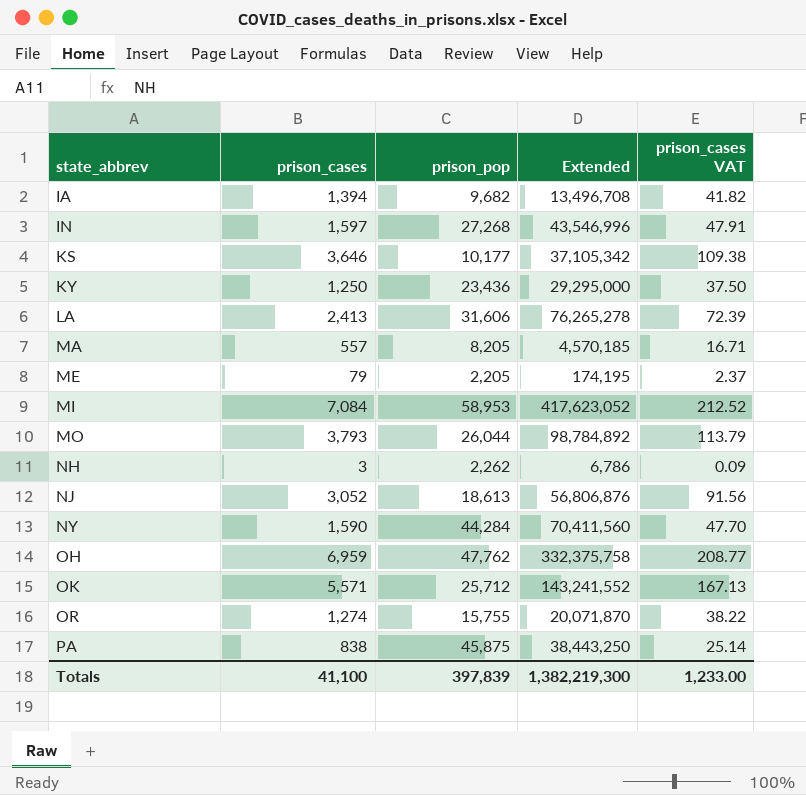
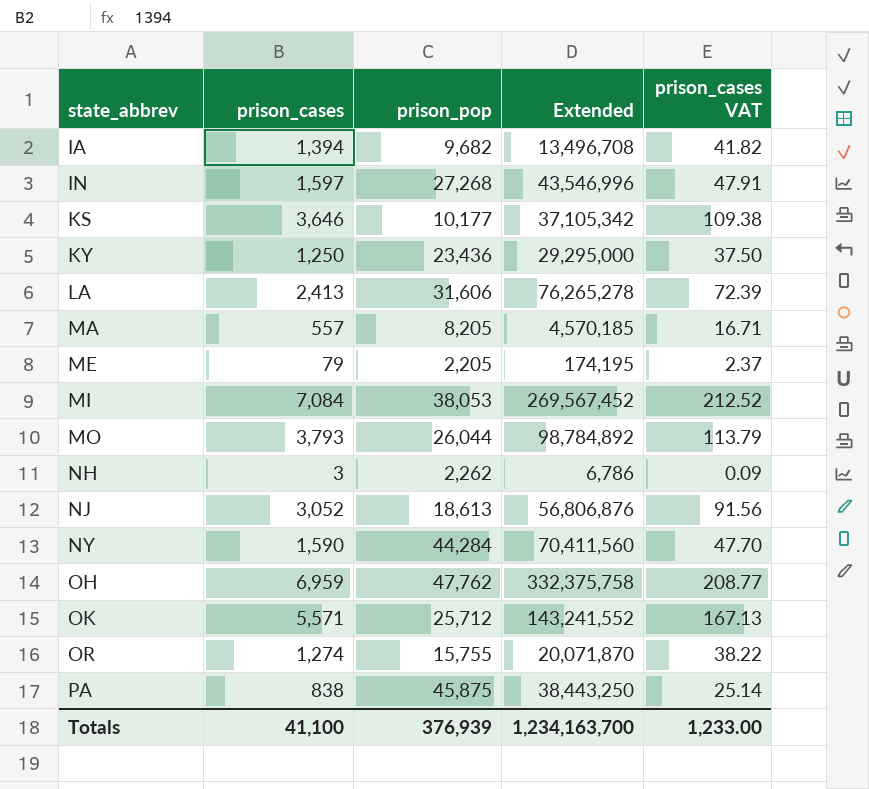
MI | prison_pop: 58,953 -> 38,053
MI | Extended: 417,623,052 -> 269,567,452
Totals | prison_pop: 397,839 -> 376,939
Totals | Extended: 1,382,219,300 -> 1,234,163,700

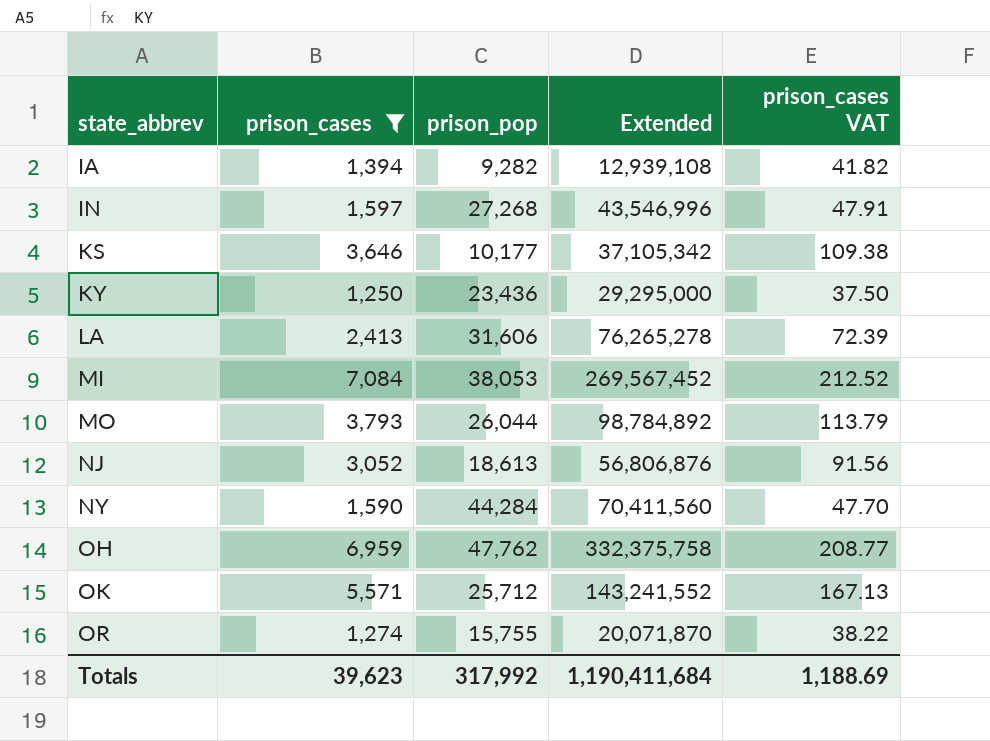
filter: none -> prison_cases >= 1,250
IA | prison_pop: 9,682 -> 9,282
IA | Extended: 13,496,708 -> 12,939,108
Totals | prison_cases: 41,100 -> 39,623
Totals | prison_pop: 376,939 -> 317,992
Totals | Extended: 1,234,163,700 -> 1,190,411,684
Totals | prison_cases VAT: 1,233.00 -> 1,188.69

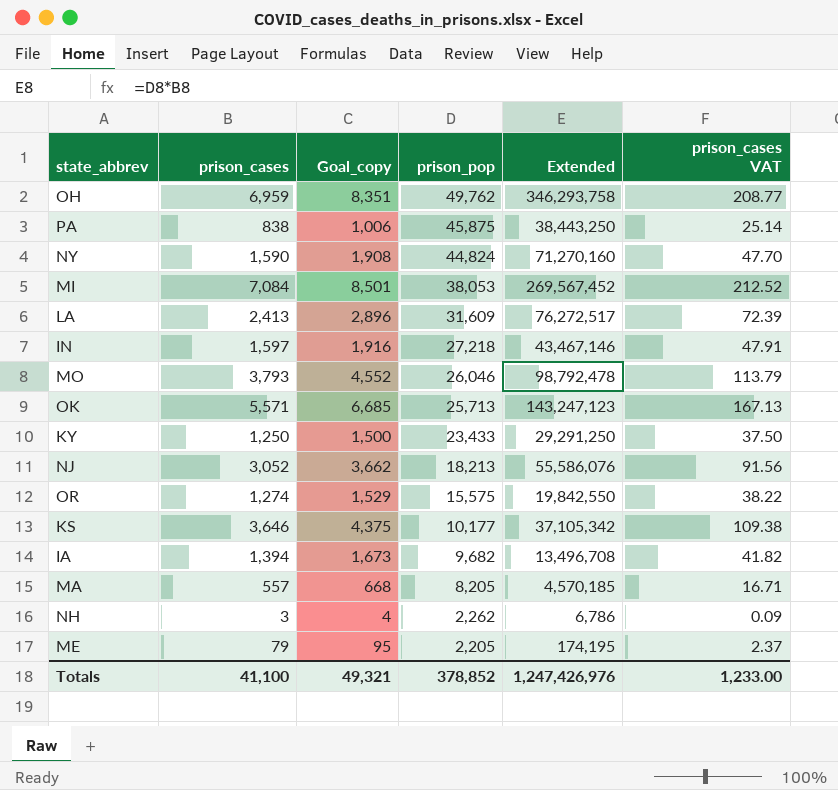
filter: prison_cases >= 1,250 -> none
row order: state_abbrev ascending -> prison_pop descending
column Goal_copy | formula: none -> [prison_cases] * 1.2
OH | prison_pop: 47,762 -> 49,762
OH | Extended: 332,375,758 -> 346,293,758
NY | prison_pop: 44,284 -> 44,824
NY | Extended: 70,411,560 -> 71,270,160
LA | prison_pop: 31,606 -> 31,609
LA | Extended: 76,265,278 -> 76,272,517
IN | prison_pop: 27,268 -> 27,218
IN | Extended: 43,546,996 -> 43,467,146
MO | prison_pop: 26,044 -> 26,046
MO | Extended: 98,784,892 -> 98,792,478
OK | prison_pop: 25,712 -> 25,713
OK | Extended: 143,241,552 -> 143,247,123
KY | prison_pop: 23,436 -> 23,433
KY | Extended: 29,295,000 -> 29,291,250
NJ | prison_pop: 18,613 -> 18,213
NJ | Extended: 56,806,876 -> 55,586,076
OR | prison_pop: 15,755 -> 15,575
OR | Extended: 20,071,870 -> 19,842,550
IA | prison_pop: 9,282 -> 9,682
IA | Extended: 12,939,108 -> 13,496,708
Totals | prison_cases: 39,623 -> 41,100
Totals | prison_pop: 317,992 -> 378,852
Totals | Extended: 1,190,411,684 -> 1,247,426,976
Totals | prison_cases VAT: 1,188.69 -> 1,233.00

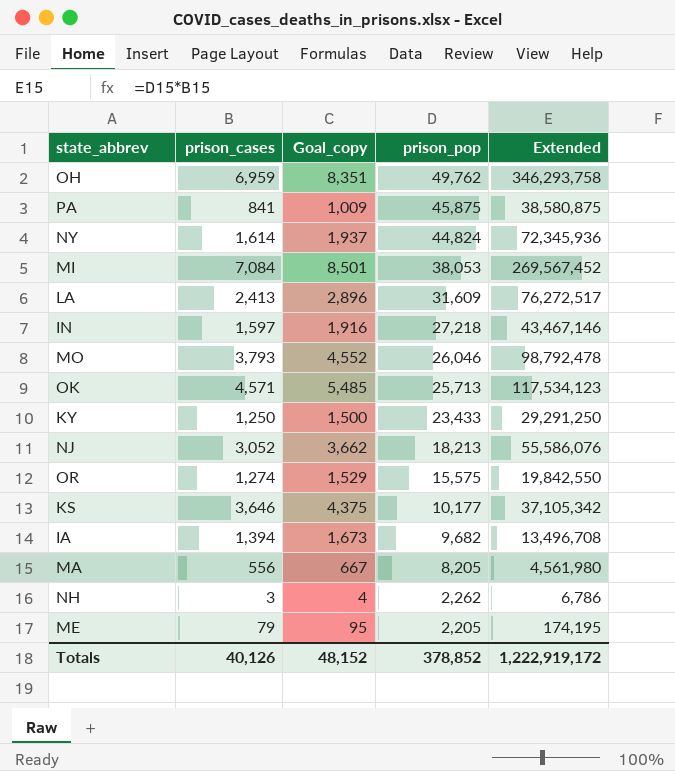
column prison_cases VAT | formula: [prison_cases] * 0.03 -> none
PA | prison_cases: 838 -> 841
PA | Goal_copy: 1,006 -> 1,009
PA | Extended: 38,443,250 -> 38,580,875
NY | prison_cases: 1,590 -> 1,614
NY | Goal_copy: 1,908 -> 1,937
NY | Extended: 71,270,160 -> 72,345,936
OK | prison_cases: 5,571 -> 4,571
OK | Goal_copy: 6,685 -> 5,485
OK | Extended: 143,247,123 -> 117,534,123
MA | prison_cases: 557 -> 556
MA | Goal_copy: 668 -> 667
MA | Extended: 4,570,185 -> 4,561,980
Totals | prison_cases: 41,100 -> 40,126
Totals | Goal_copy: 49,321 -> 48,152
Totals | Extended: 1,247,426,976 -> 1,222,919,172

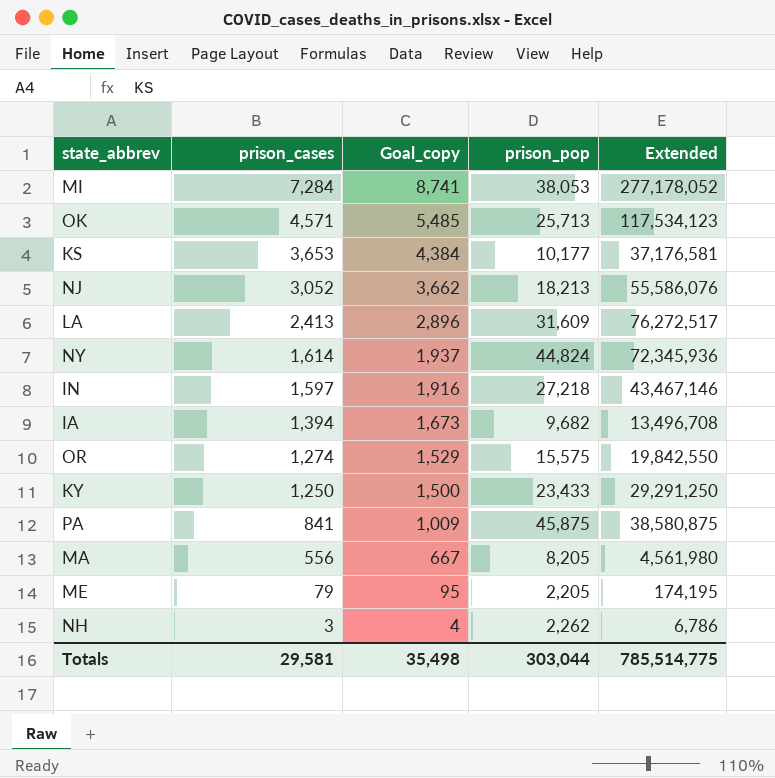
row order: prison_pop descending -> prison_cases descending
row OH: 6,959 | 8,351 | 49,762 | 346,293,758 -> none
row MO: 3,793 | 4,552 | 26,046 | 98,792,478 -> none
MI | prison_cases: 7,084 -> 7,284
MI | Goal_copy: 8,501 -> 8,741
MI | Extended: 269,567,452 -> 277,178,052
KS | prison_cases: 3,646 -> 3,653
KS | Goal_copy: 4,375 -> 4,384
KS | Extended: 37,105,342 -> 37,176,581
Totals | prison_cases: 40,126 -> 29,581
Totals | Goal_copy: 48,152 -> 35,498
Totals | prison_pop: 378,852 -> 303,044
Totals | Extended: 1,222,919,172 -> 785,514,775

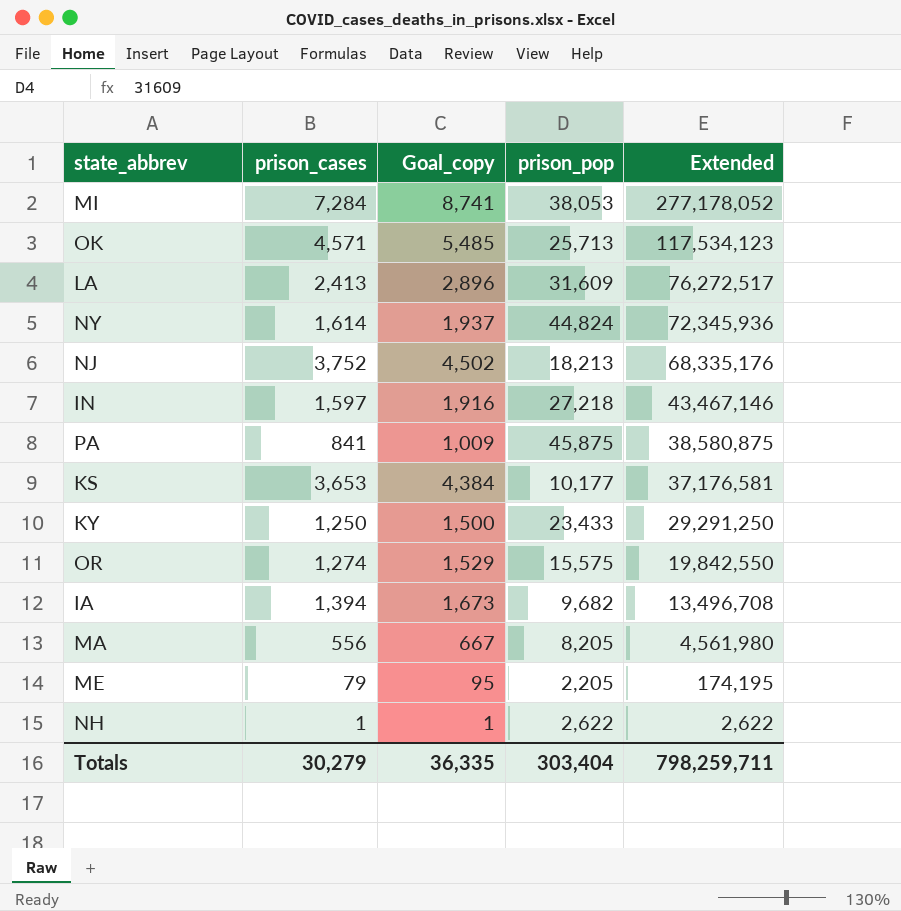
row order: prison_cases descending -> Extended descending
NJ | prison_cases: 3,052 -> 3,752
NJ | Goal_copy: 3,662 -> 4,502
NJ | Extended: 55,586,076 -> 68,335,176
NH | prison_cases: 3 -> 1
NH | Goal_copy: 4 -> 1
NH | prison_pop: 2,262 -> 2,622
NH | Extended: 6,786 -> 2,622
Totals | prison_cases: 29,581 -> 30,279
Totals | Goal_copy: 35,498 -> 36,335
Totals | prison_pop: 303,044 -> 303,404
Totals | Extended: 785,514,775 -> 798,259,711

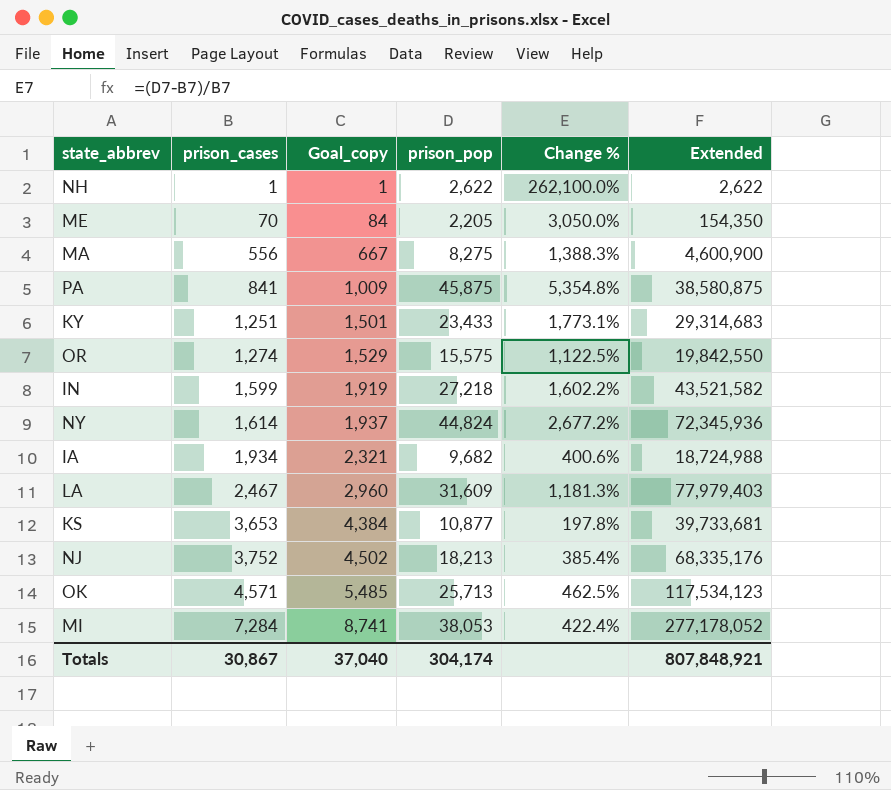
row order: Extended descending -> prison_cases ascending
column Change % | formula: none -> ([prison_pop] - [prison_cases]) / [prison_cases]
ME | prison_cases: 79 -> 70
ME | Goal_copy: 95 -> 84
ME | Extended: 174,195 -> 154,350
MA | prison_pop: 8,205 -> 8,275
MA | Extended: 4,561,980 -> 4,600,900
KY | prison_cases: 1,250 -> 1,251
KY | Goal_copy: 1,500 -> 1,501
KY | Extended: 29,291,250 -> 29,314,683
IN | prison_cases: 1,597 -> 1,599
IN | Goal_copy: 1,916 -> 1,919
IN | Extended: 43,467,146 -> 43,521,582
IA | prison_cases: 1,394 -> 1,934
IA | Goal_copy: 1,673 -> 2,321
IA | Extended: 13,496,708 -> 18,724,988
LA | prison_cases: 2,413 -> 2,467
LA | Goal_copy: 2,896 -> 2,960
LA | Extended: 76,272,517 -> 77,979,403
KS | prison_pop: 10,177 -> 10,877
KS | Extended: 37,176,581 -> 39,733,681
Totals | prison_cases: 30,279 -> 30,867
Totals | Goal_copy: 36,335 -> 37,040
Totals | prison_pop: 303,404 -> 304,174
Totals | Extended: 798,259,711 -> 807,848,921

